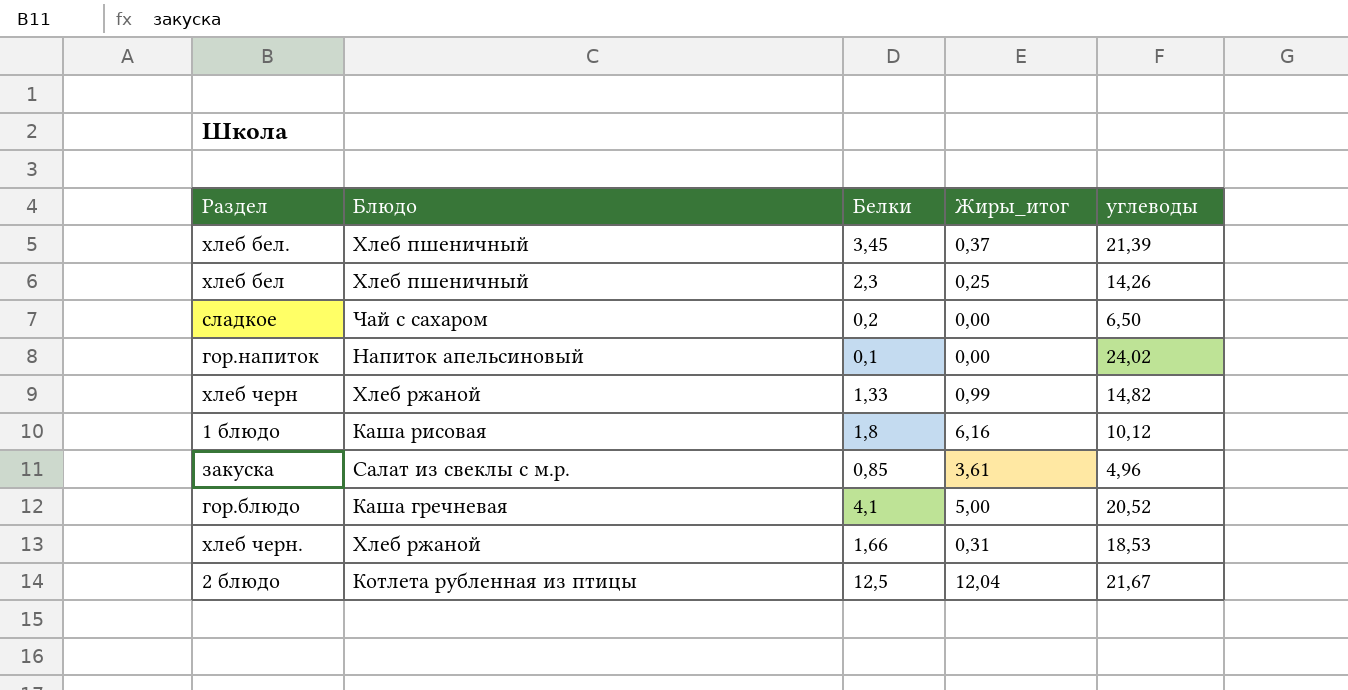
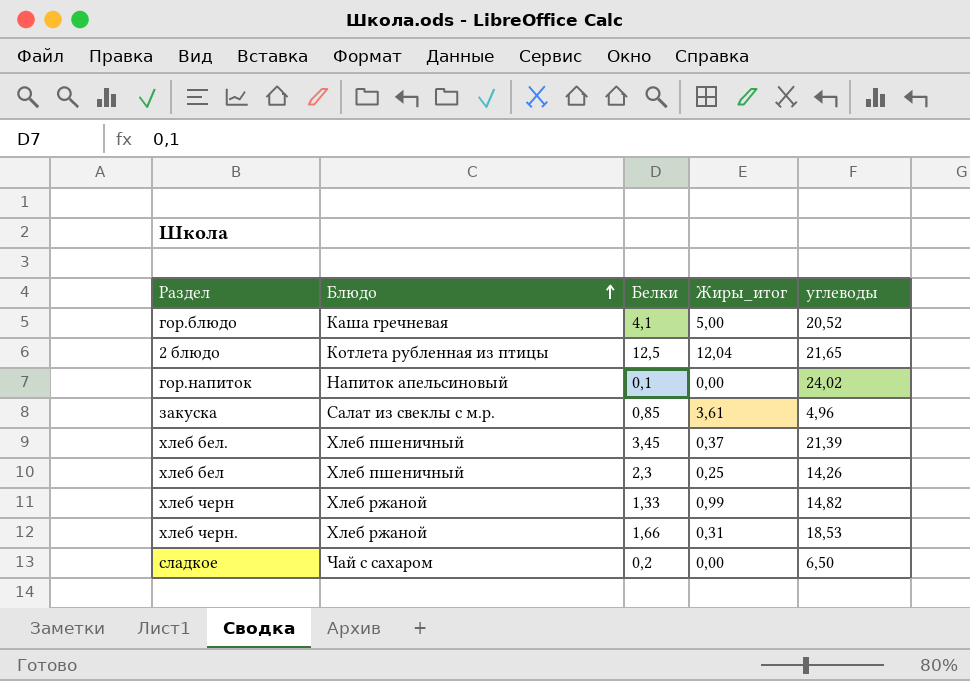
row order: none -> Блюдо ascending
row 1 блюдо: Каша рисовая | 1,8 | 6,16 | 10,12 -> none
2 блюдо | углеводы: 21,67 -> 21,65

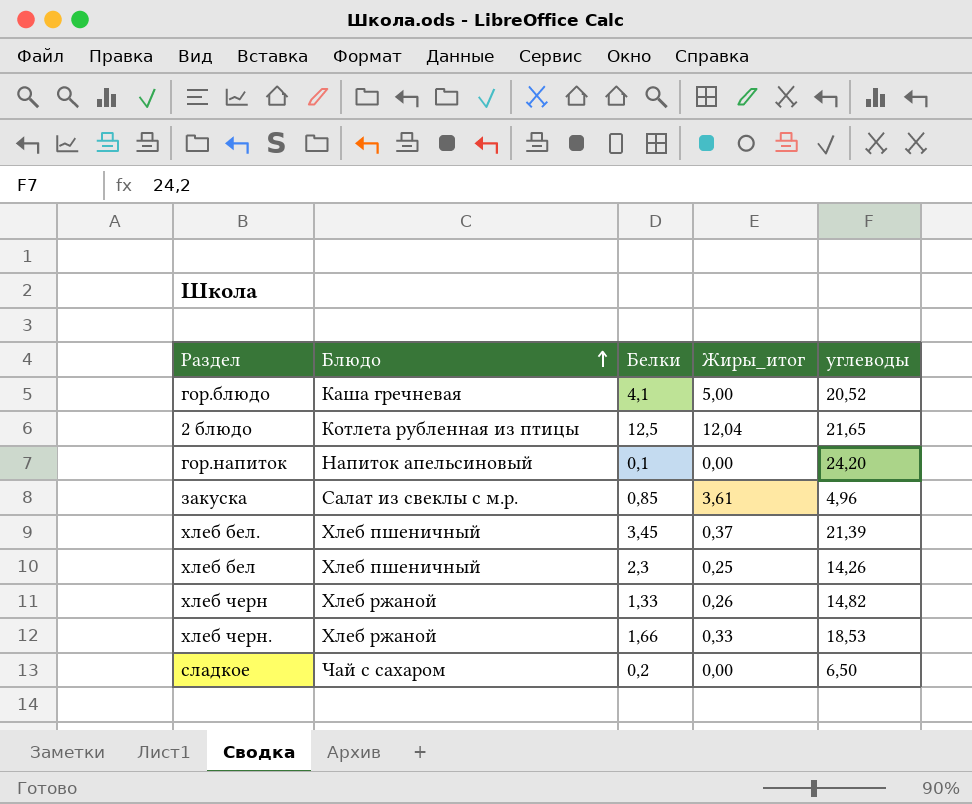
гор.напиток | углеводы: 24,02 -> 24,20
хлеб черн | Жиры_итог: 0,99 -> 0,26
хлеб черн. | Жиры_итог: 0,31 -> 0,33

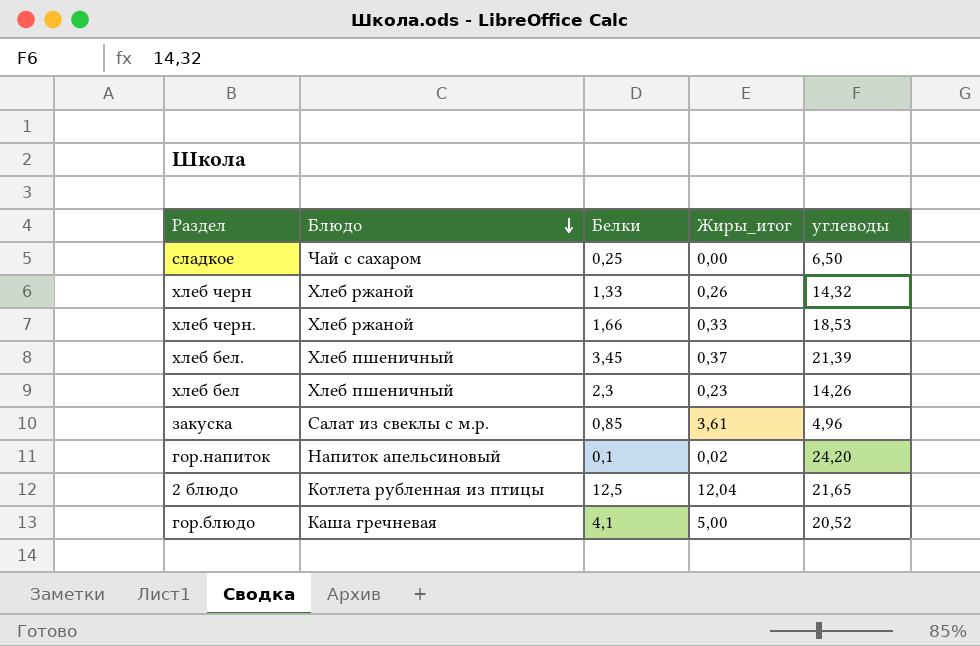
row order: Блюдо ascending -> Блюдо descending
сладкое | Белки: 0,2 -> 0,25
хлеб черн | углеводы: 14,82 -> 14,32
хлеб бел | Жиры_итог: 0,25 -> 0,23
гор.напиток | Жиры_итог: 0,00 -> 0,02

